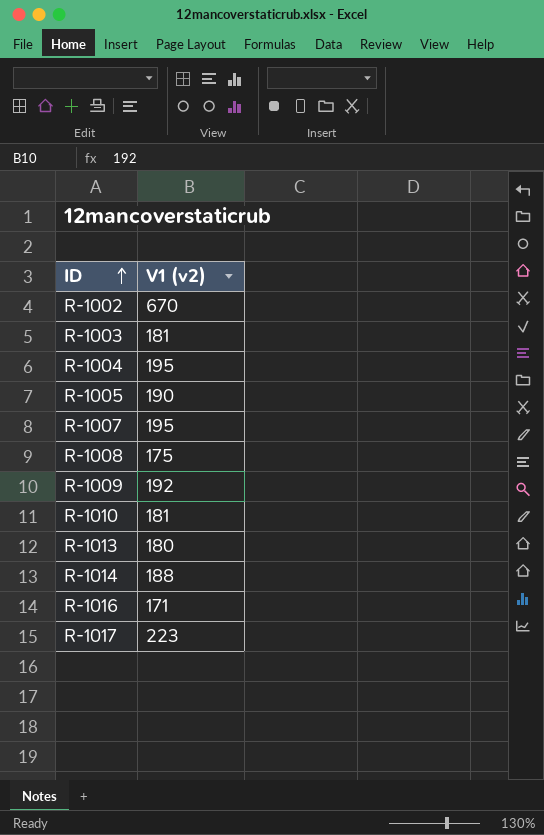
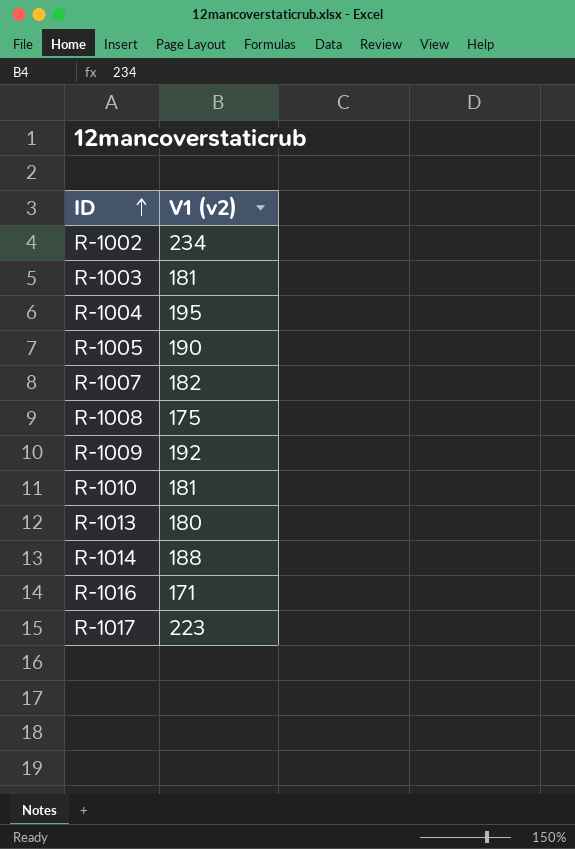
R-1002 | V1 (v2): 670 -> 234
R-1007 | V1 (v2): 195 -> 182

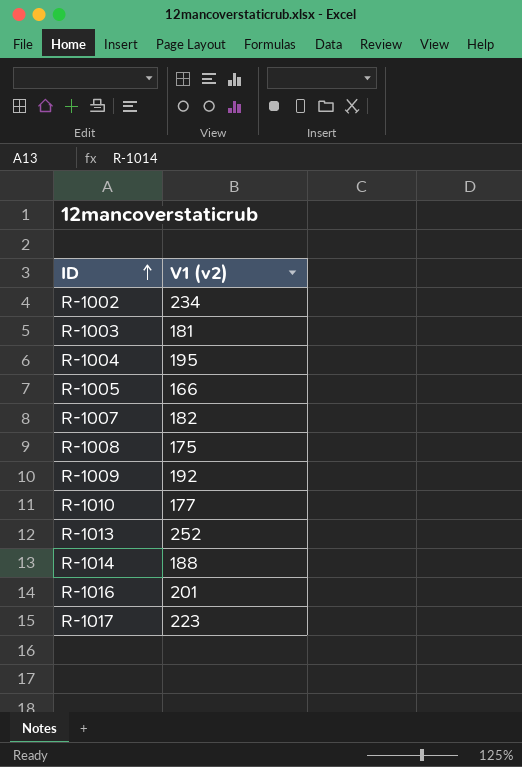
R-1005 | V1 (v2): 190 -> 166
R-1010 | V1 (v2): 181 -> 177
R-1013 | V1 (v2): 180 -> 252
R-1016 | V1 (v2): 171 -> 201

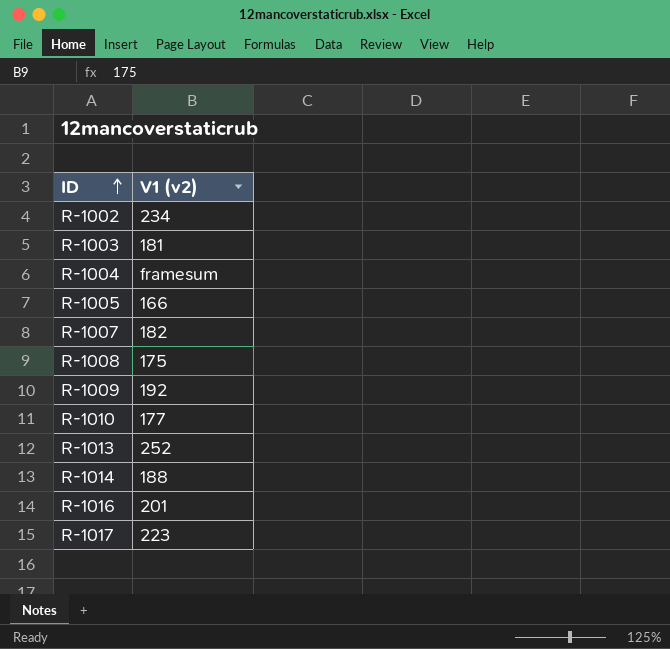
R-1004 | V1 (v2): 195 -> framesum

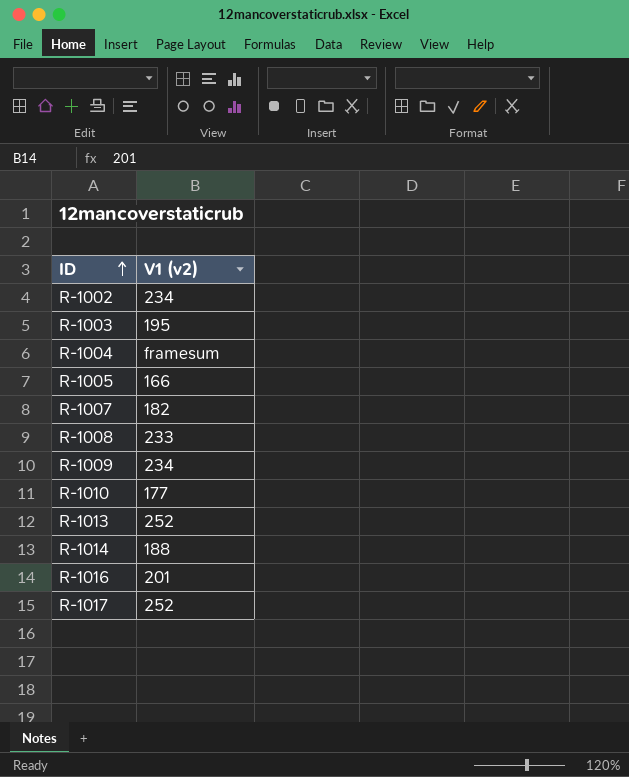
R-1003 | V1 (v2): 181 -> 195
R-1008 | V1 (v2): 175 -> 233
R-1009 | V1 (v2): 192 -> 234
R-1017 | V1 (v2): 223 -> 252

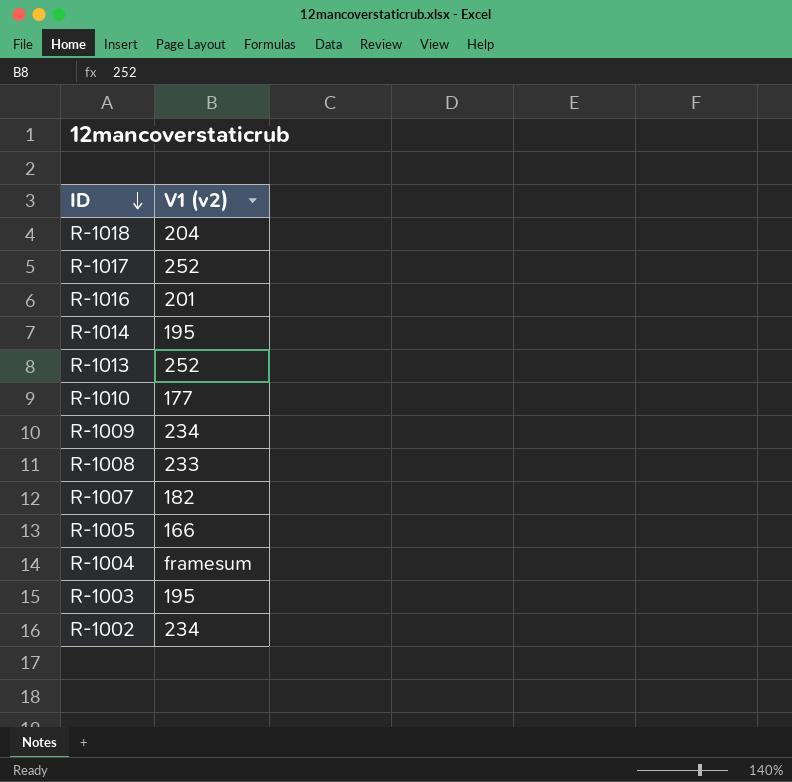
row order: ID ascending -> ID descending
row R-1018: none -> 204
R-1014 | V1 (v2): 188 -> 195

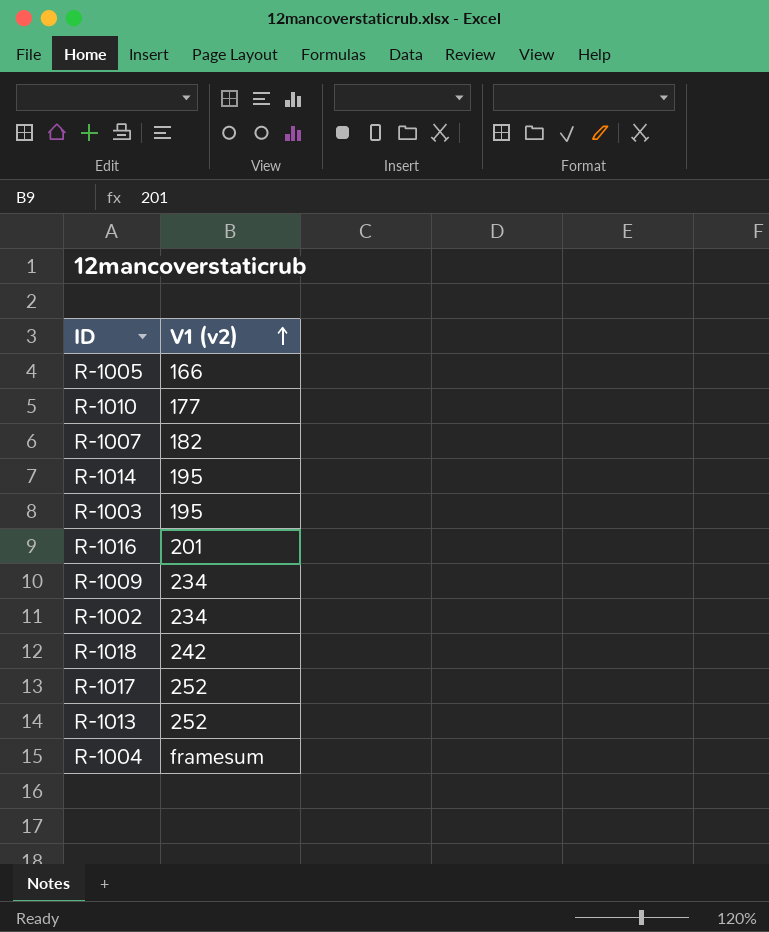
row order: ID descending -> V1 (v2) ascending
row R-1008: 233 -> none
R-1018 | V1 (v2): 204 -> 242

